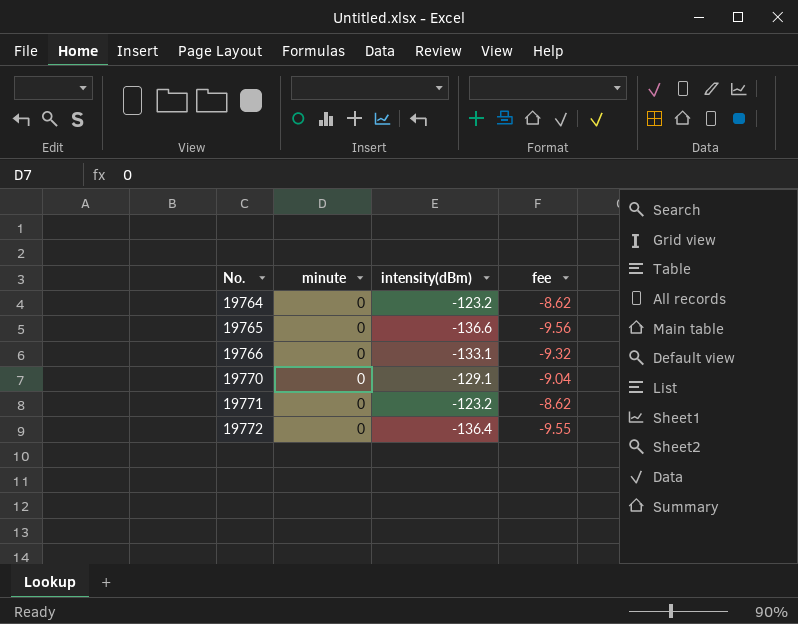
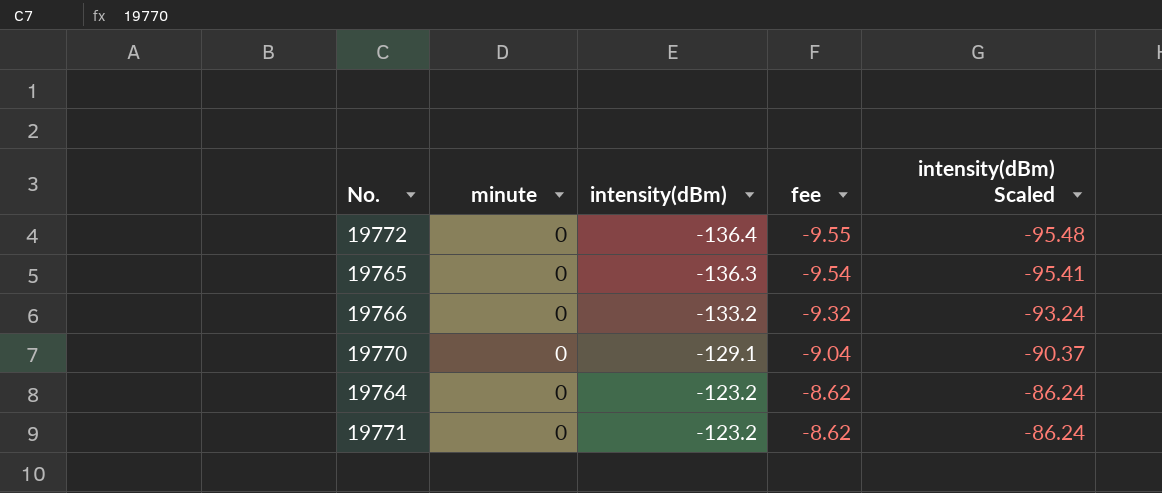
row order: No. ascending -> intensity(dBm) ascending
column intensity(dBm) Scaled | formula: none -> [intensity(dBm)] * 0.7
19765 | intensity(dBm): -136.6 -> -136.3
19765 | fee: -9.56 -> -9.54
19766 | intensity(dBm): -133.1 -> -133.2

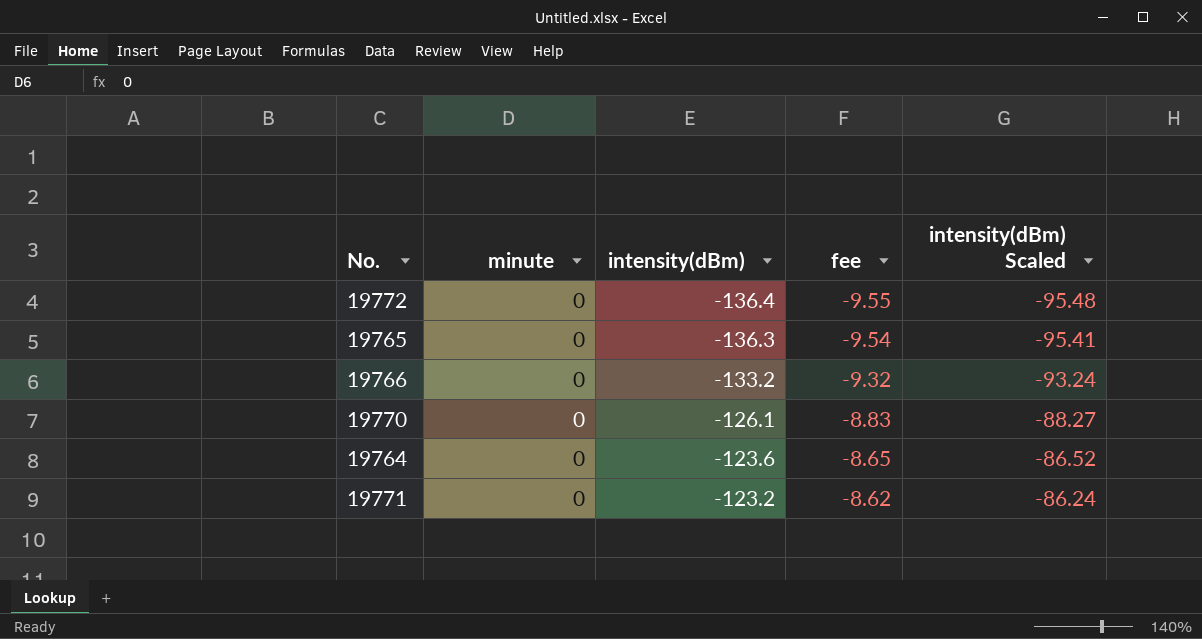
19770 | intensity(dBm): -129.1 -> -126.1
19770 | fee: -9.04 -> -8.83
19770 | intensity(dBm) Scaled: -90.37 -> -88.27
19764 | intensity(dBm): -123.2 -> -123.6
19764 | fee: -8.62 -> -8.65
19764 | intensity(dBm) Scaled: -86.24 -> -86.52

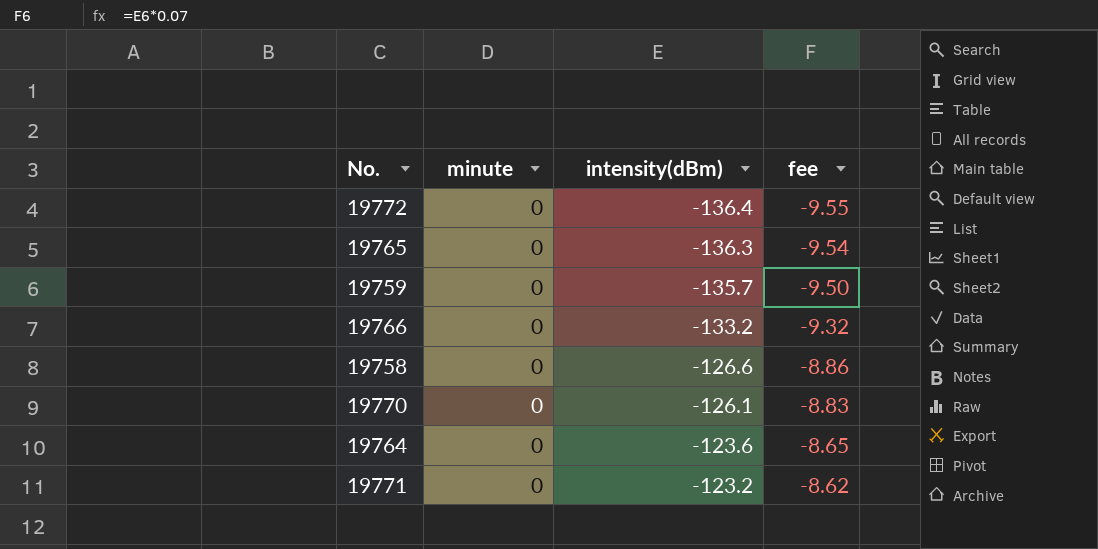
column intensity(dBm) Scaled | formula: [intensity(dBm)] * 0.7 -> none
row 19759: none -> 0 | -135.7 | -9.50
row 19758: none -> 0 | -126.6 | -8.86

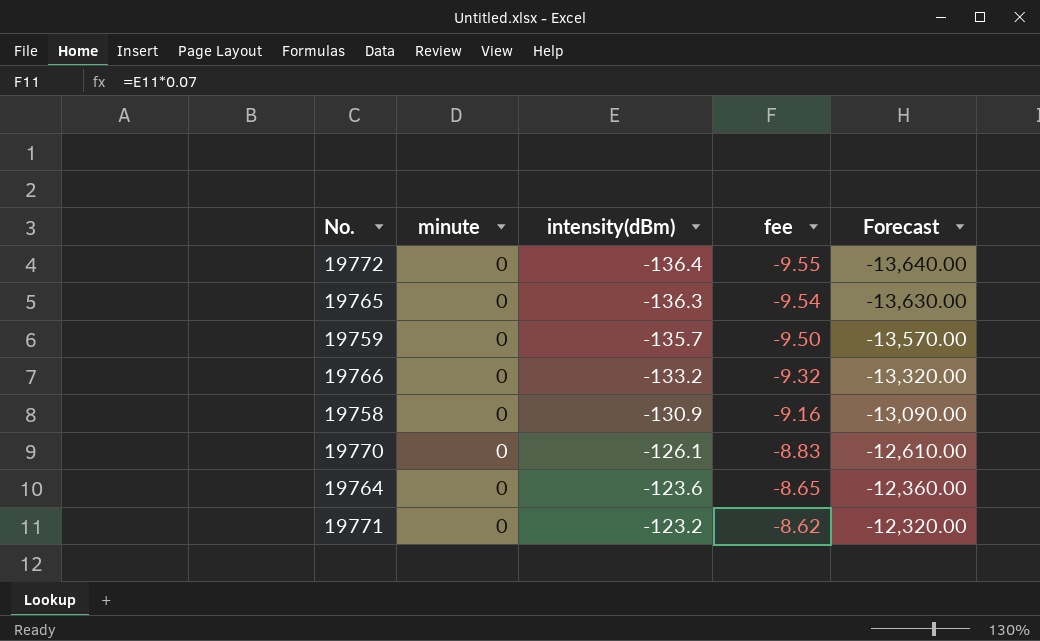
column Forecast | formula: none -> [intensity(dBm)] * 100
19758 | intensity(dBm): -126.6 -> -130.9
19758 | fee: -8.86 -> -9.16

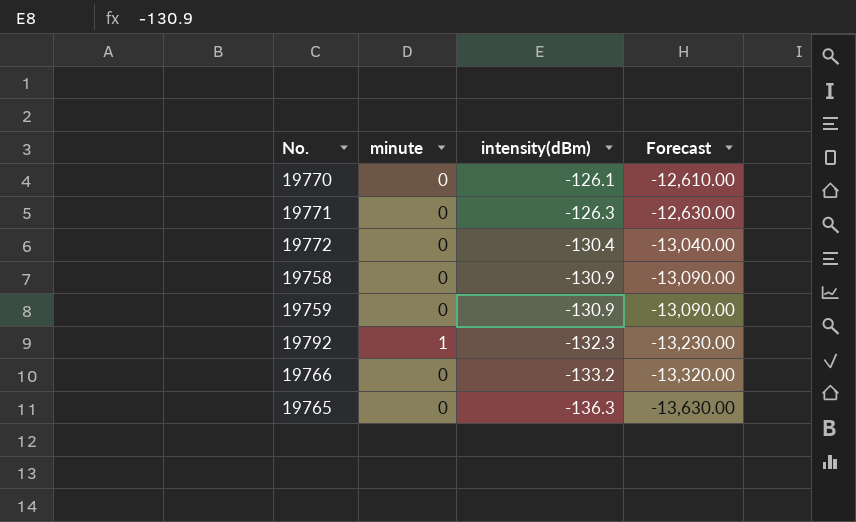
row order: intensity(dBm) ascending -> intensity(dBm) descending
column fee | formula: [intensity(dBm)] * 0.07 -> none
row 19764: 0 | -123.6 | -8.65 | -12,360.00 -> none
19771 | intensity(dBm): -123.2 -> -126.3
19771 | Forecast: -12,320.00 -> -12,630.00
19772 | intensity(dBm): -136.4 -> -130.4
19772 | Forecast: -13,640.00 -> -13,040.00
19759 | intensity(dBm): -135.7 -> -130.9
19759 | Forecast: -13,570.00 -> -13,090.00
row 19792: none -> 1 | -132.3 | -13,230.00

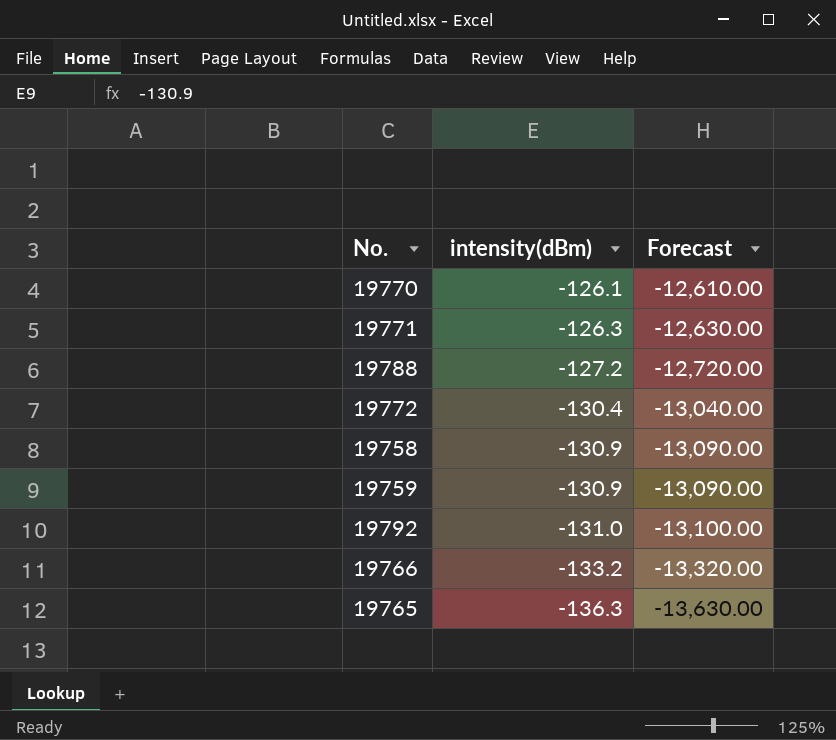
column minute | position: 2 -> none
row 19788: none -> -127.2 | -12,720.00
19792 | intensity(dBm): -132.3 -> -131.0
19792 | Forecast: -13,230.00 -> -13,100.00

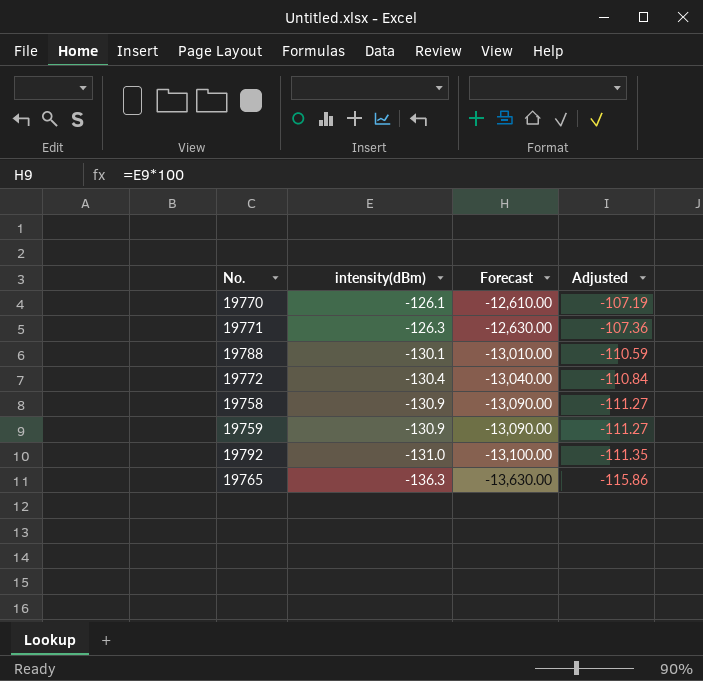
column Adjusted | formula: none -> [intensity(dBm)] * 0.85
row 19766: -133.2 | -13,320.00 -> none
19788 | intensity(dBm): -127.2 -> -130.1
19788 | Forecast: -12,720.00 -> -13,010.00

